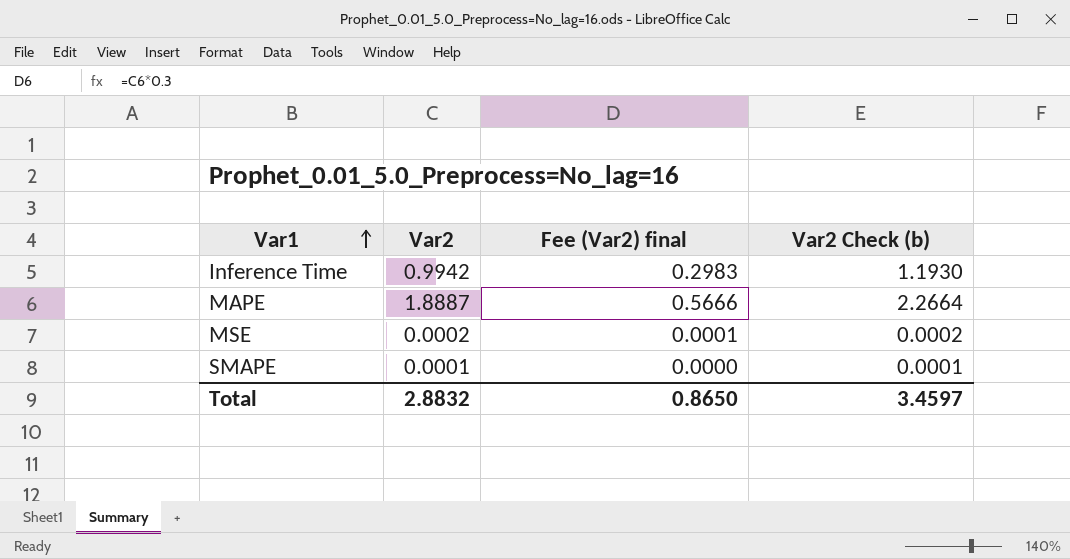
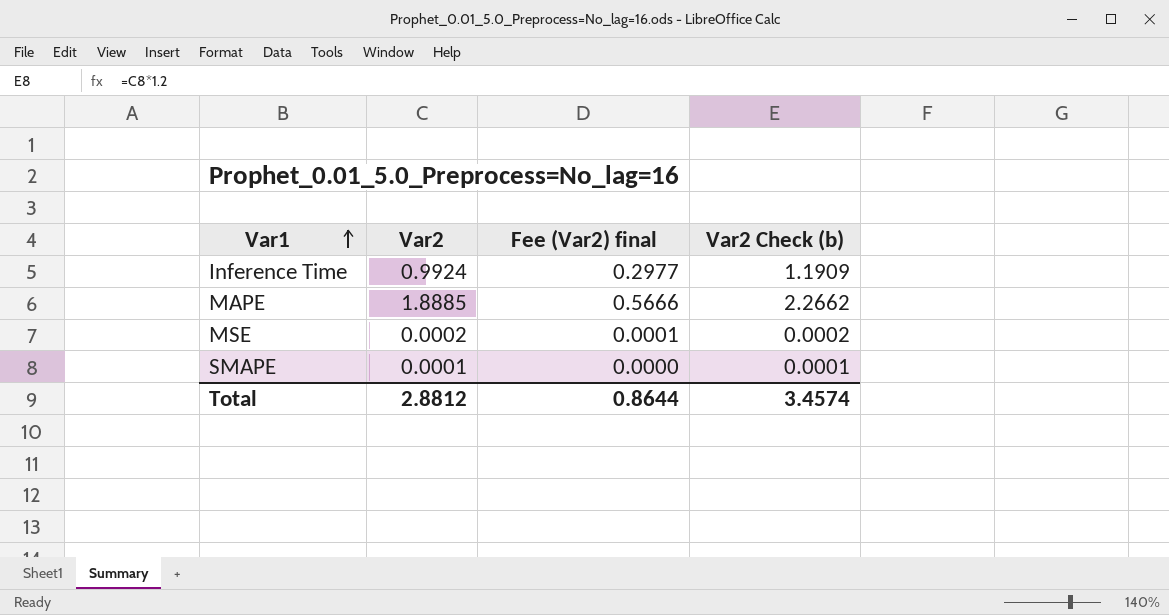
Inference Time | Var2: 0.9942 -> 0.9924
Inference Time | Fee (Var2) final: 0.2983 -> 0.2977
Inference Time | Var2 Check (b): 1.1930 -> 1.1909
MAPE | Var2: 1.8887 -> 1.8885
MAPE | Var2 Check (b): 2.2664 -> 2.2662
Total | Var2: 2.8832 -> 2.8812
Total | Fee (Var2) final: 0.8650 -> 0.8644
Total | Var2 Check (b): 3.4597 -> 3.4574

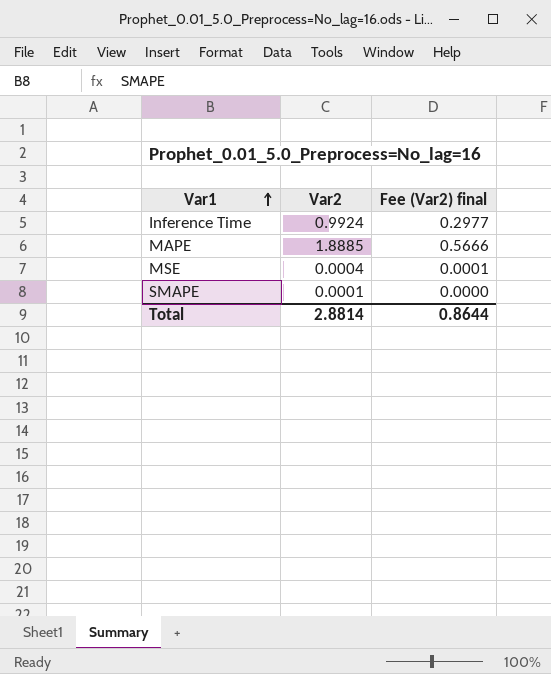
column Var2 Check (b) | formula: [Var2] * 1.2 -> none
MSE | Var2: 0.0002 -> 0.0004
Total | Var2: 2.8812 -> 2.8814

